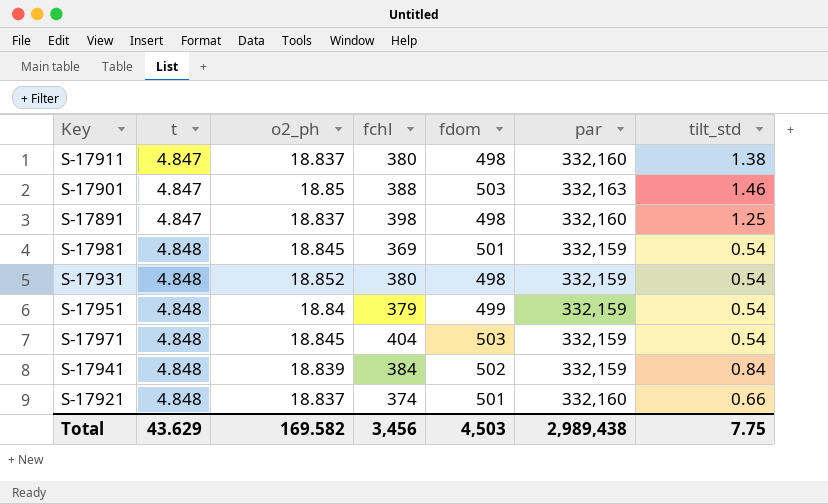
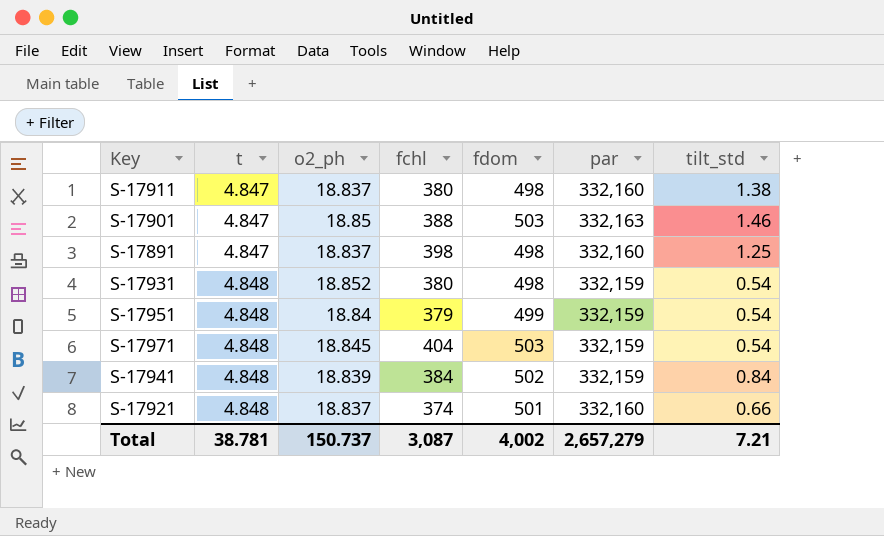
row S-17981: 4.848 | 18.845 | 369 | 501 | 332,159 | 0.54 -> none
Total | t: 43.629 -> 38.781
Total | o2_ph: 169.582 -> 150.737
Total | fchl: 3,456 -> 3,087
Total | fdom: 4,503 -> 4,002
Total | par: 2,989,438 -> 2,657,279
Total | tilt_std: 7.75 -> 7.21

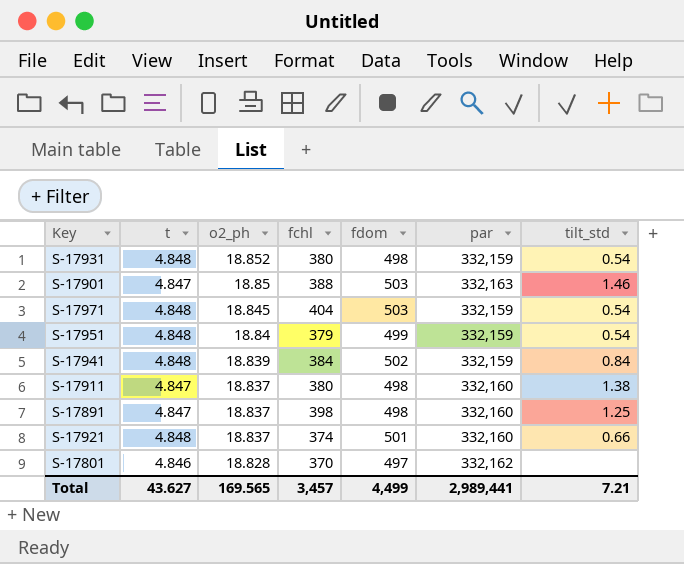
row order: t ascending -> o2_ph descending
row S-17801: none -> 4.846 | 18.828 | 370 | 497 | 332,162 | none
Total | t: 38.781 -> 43.627
Total | o2_ph: 150.737 -> 169.565
Total | fchl: 3,087 -> 3,457
Total | fdom: 4,002 -> 4,499
Total | par: 2,657,279 -> 2,989,441

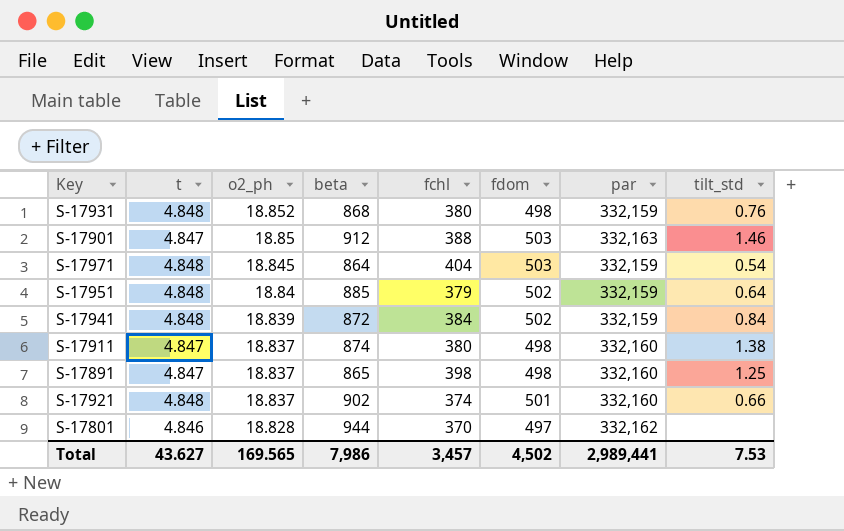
column beta | position: none -> 4
S-17931 | tilt_std: 0.54 -> 0.76
S-17951 | fdom: 499 -> 502
S-17951 | tilt_std: 0.54 -> 0.64
Total | fdom: 4,499 -> 4,502
Total | tilt_std: 7.21 -> 7.53

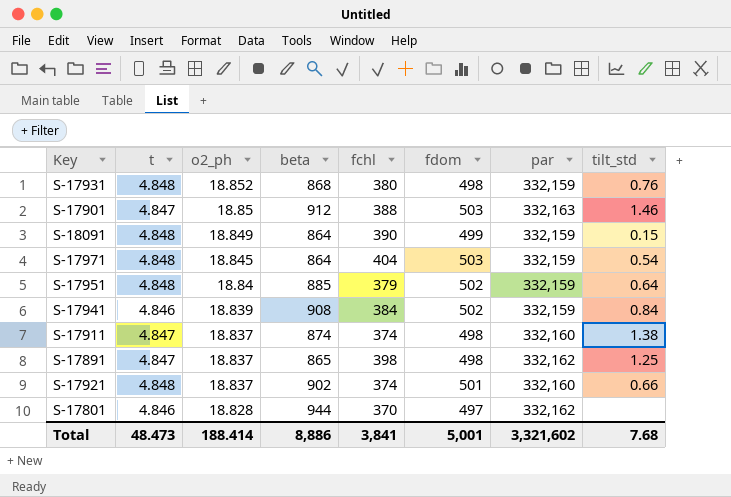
row S-18091: none -> 4.848 | 18.849 | 864 | 390 | 499 | 332,159 | 0.15
S-17941 | t: 4.848 -> 4.846
S-17941 | beta: 872 -> 908
S-17911 | fchl: 380 -> 374
S-17891 | par: 332,160 -> 332,162
Total | t: 43.627 -> 48.473
Total | o2_ph: 169.565 -> 188.414
Total | beta: 7,986 -> 8,886
Total | fchl: 3,457 -> 3,841
Total | fdom: 4,502 -> 5,001
Total | par: 2,989,441 -> 3,321,602
Total | tilt_std: 7.53 -> 7.68

